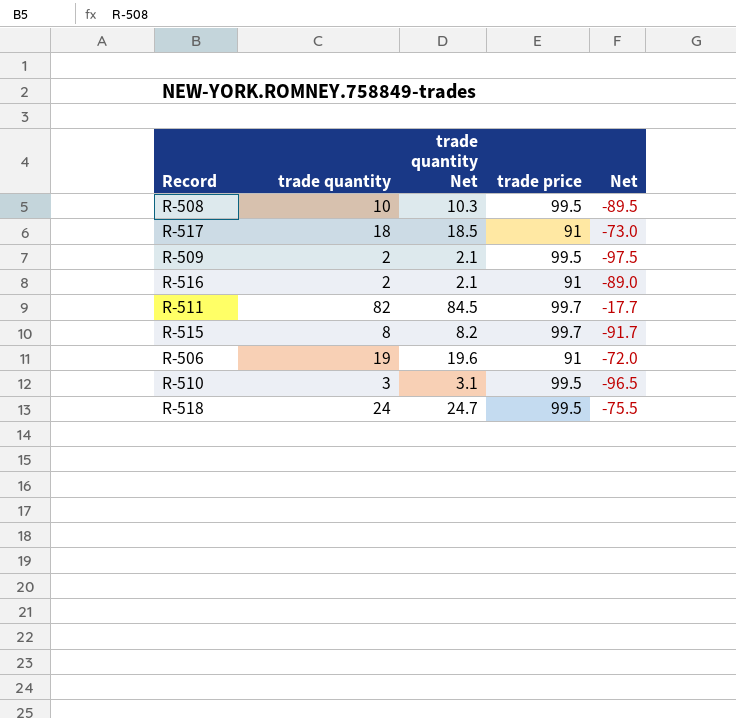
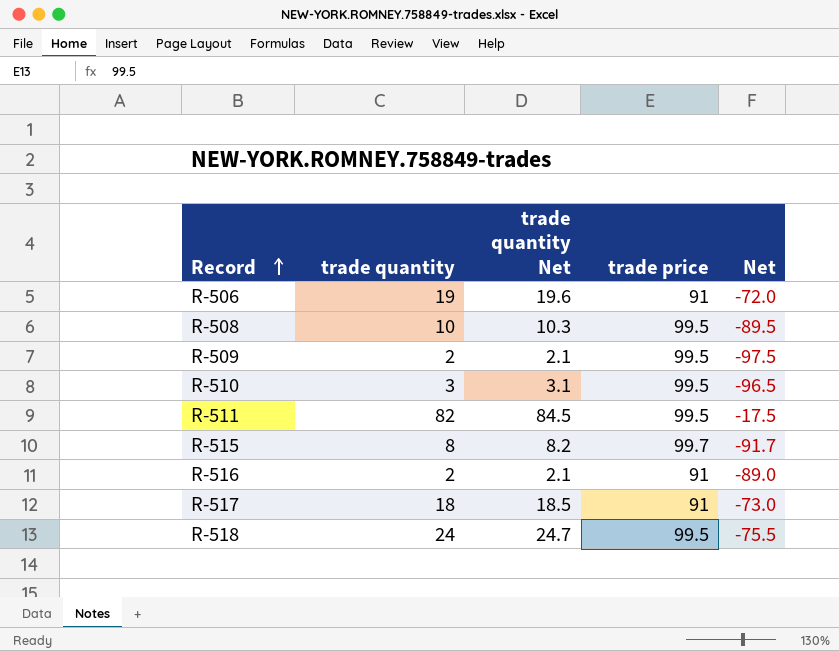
row order: none -> Record ascending
R-511 | trade price: 99.7 -> 99.5
R-511 | Net: -17.7 -> -17.5

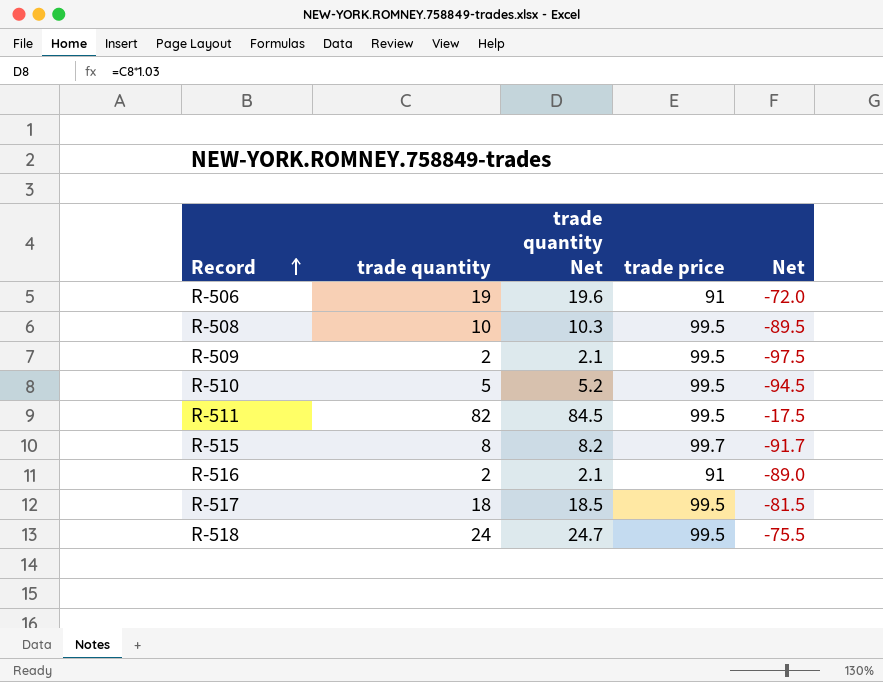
R-510 | trade quantity: 3 -> 5
R-510 | trade quantity Net: 3.1 -> 5.2
R-510 | Net: -96.5 -> -94.5
R-517 | trade price: 91 -> 99.5
R-517 | Net: -73.0 -> -81.5

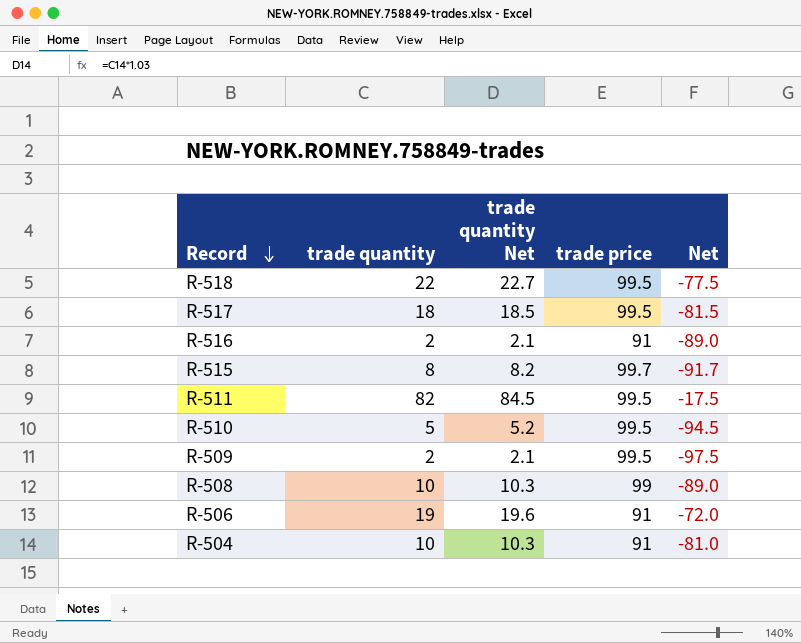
row order: Record ascending -> Record descending
R-518 | trade quantity: 24 -> 22
R-518 | trade quantity Net: 24.7 -> 22.7
R-518 | Net: -75.5 -> -77.5
R-508 | trade price: 99.5 -> 99
R-508 | Net: -89.5 -> -89.0
row R-504: none -> 10 | 10.3 | 91 | -81.0

